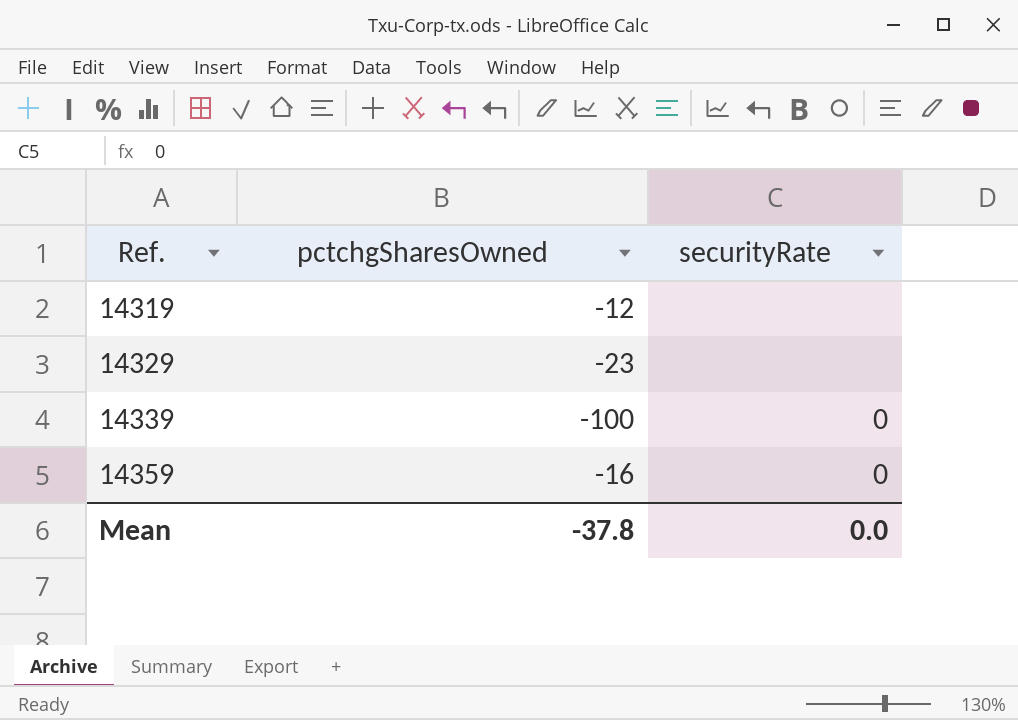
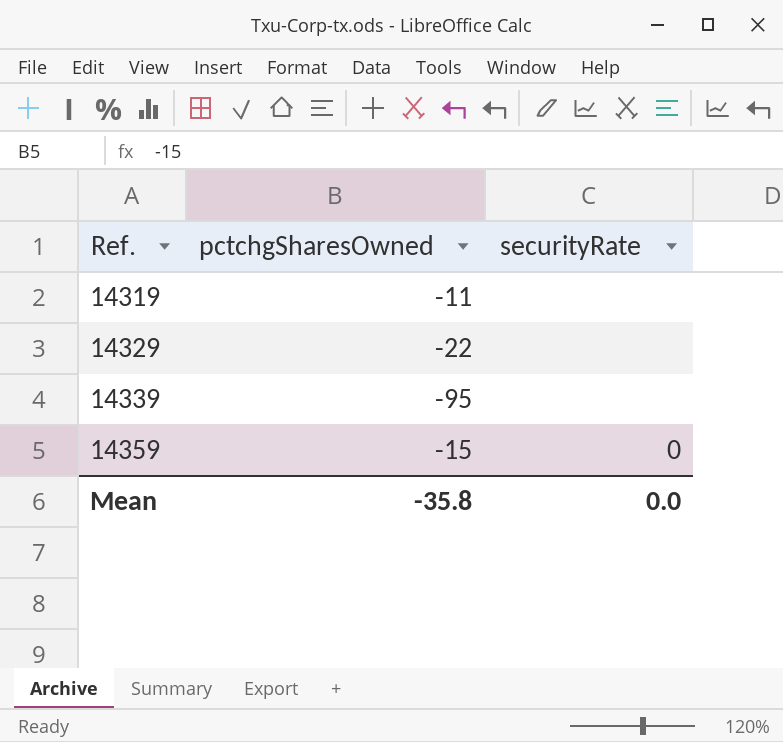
14319 | pctchgSharesOwned: -12 -> -11
14329 | pctchgSharesOwned: -23 -> -22
14339 | pctchgSharesOwned: -100 -> -95
14339 | securityRate: 0 -> none
14359 | pctchgSharesOwned: -16 -> -15
Mean | pctchgSharesOwned: -37.8 -> -35.8

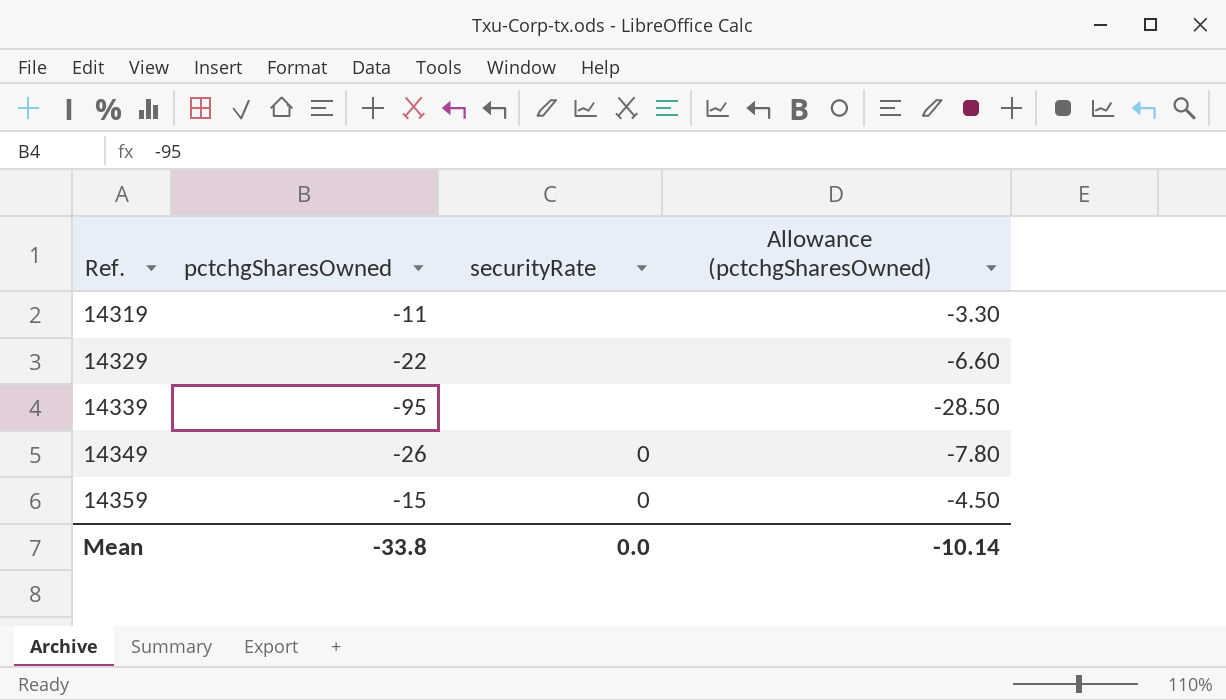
column Allowance (pctchgSharesOwned) | formula: none -> [pctchgSharesOwned] * 0.3
row 14349: none -> -26 | 0 | -7.80
Mean | pctchgSharesOwned: -35.8 -> -33.8

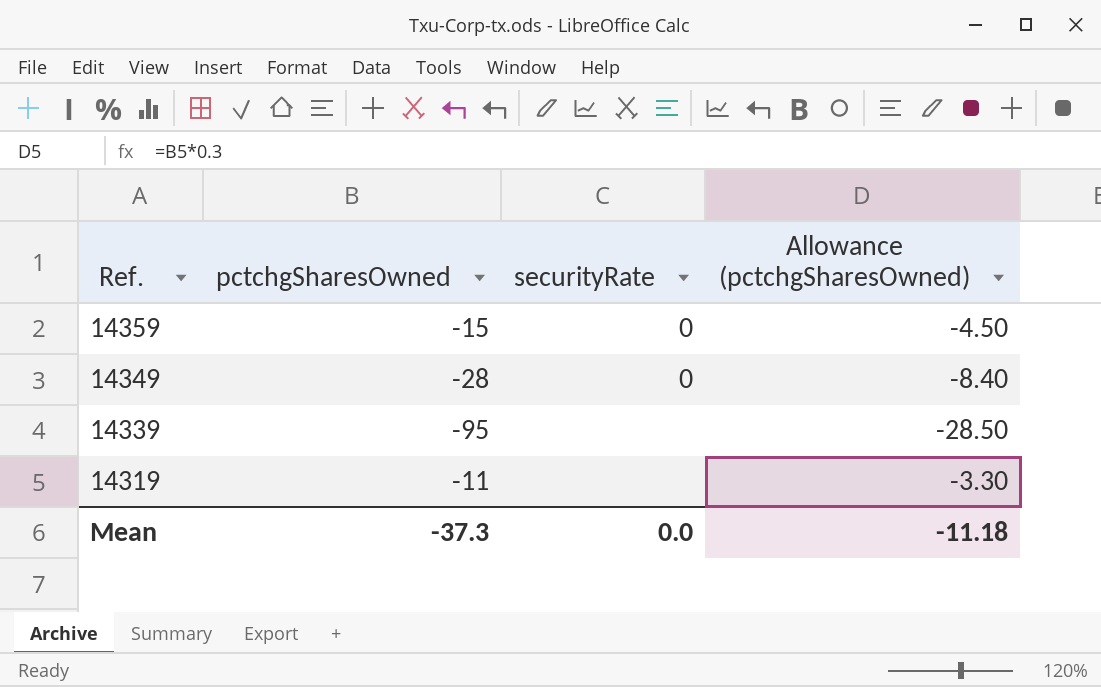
row order: Ref. ascending -> Ref. descending
row 14329: -22 | none | -6.60 -> none
14349 | pctchgSharesOwned: -26 -> -28
14349 | Allowance (pctchgSharesOwned): -7.80 -> -8.40
Mean | pctchgSharesOwned: -33.8 -> -37.3
Mean | Allowance (pctchgSharesOwned): -10.14 -> -11.18

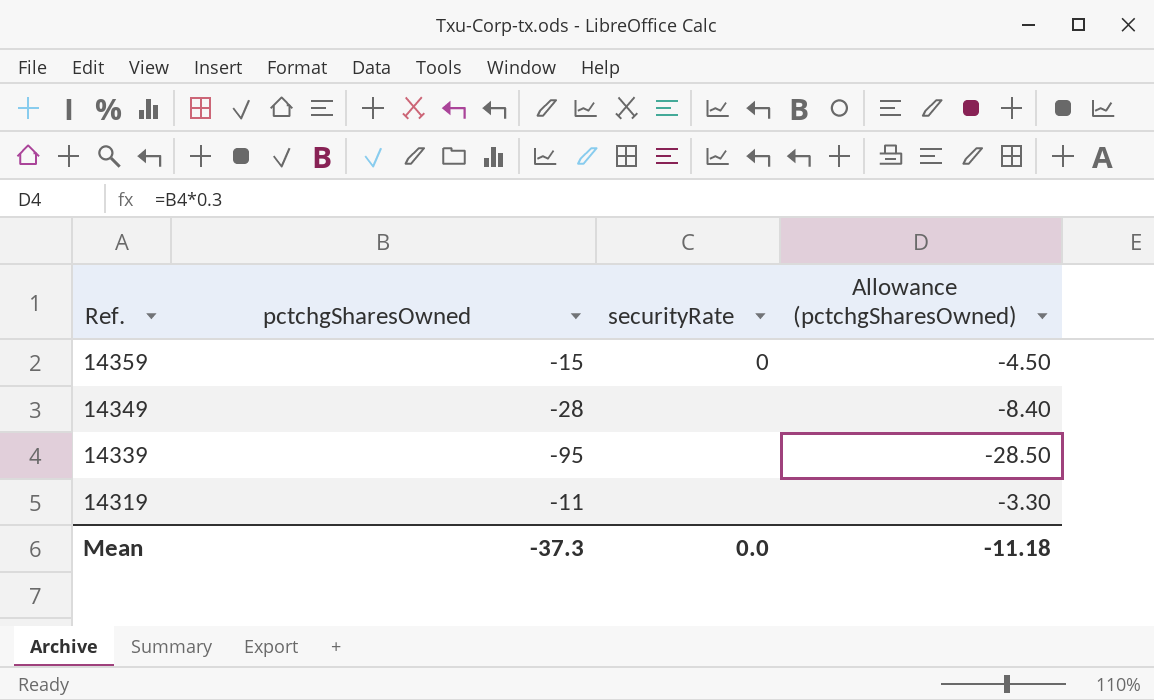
14349 | securityRate: 0 -> none

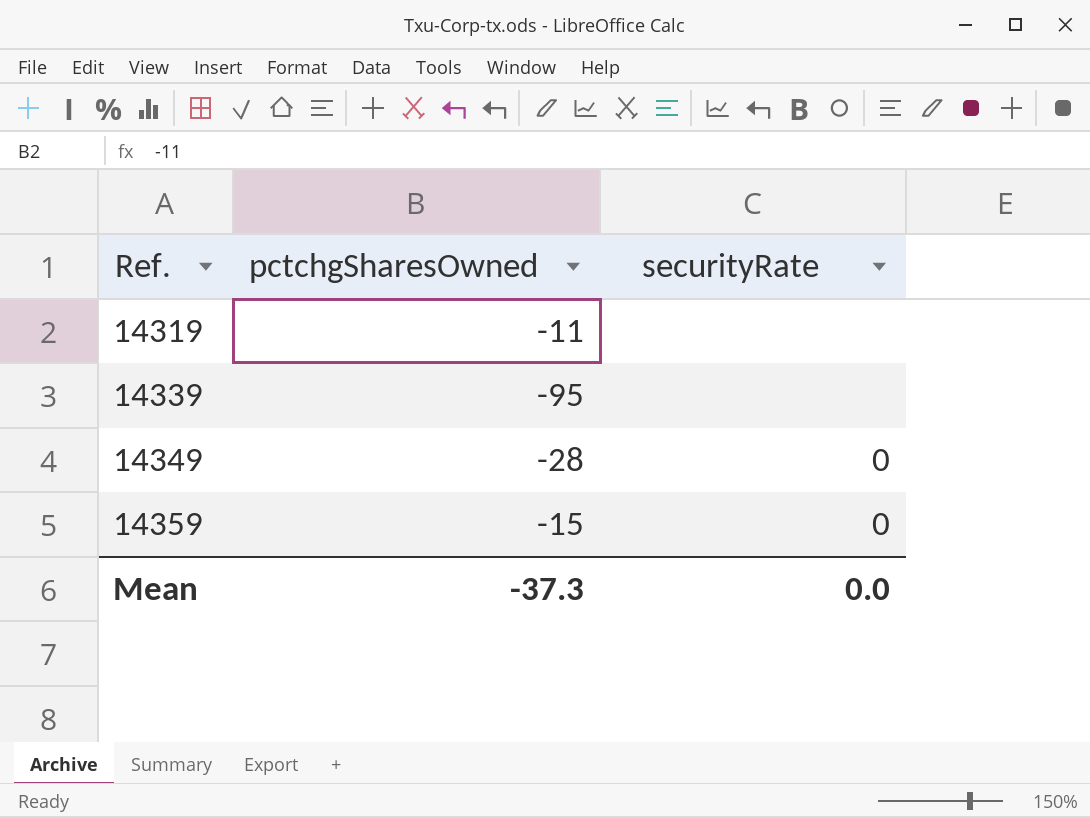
row order: Ref. descending -> Ref. ascending
column Allowance (pctchgSharesOwned) | formula: [pctchgSharesOwned] * 0.3 -> none
14349 | securityRate: none -> 0

